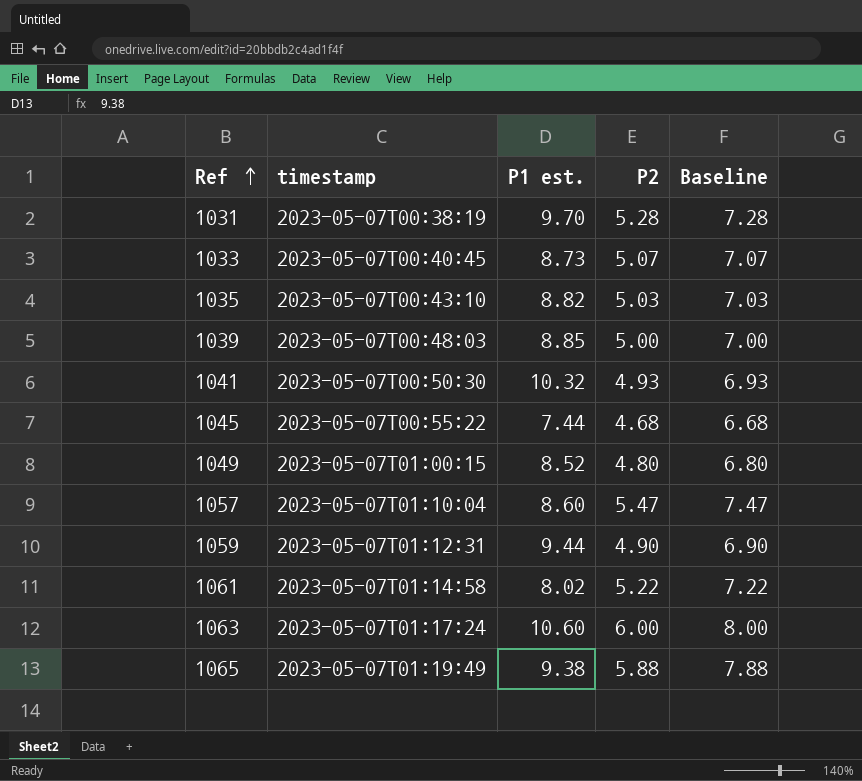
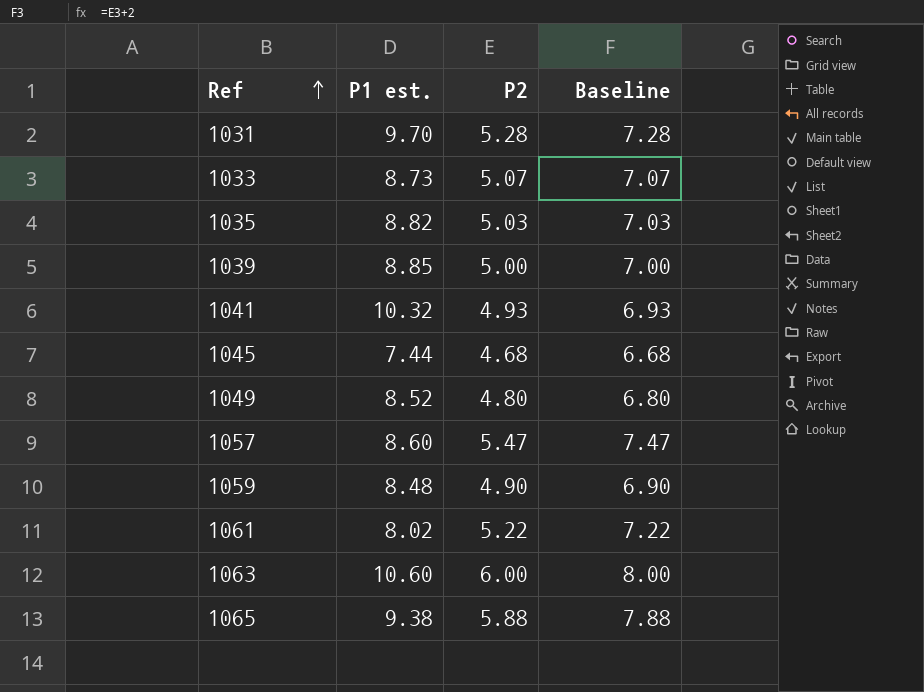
column timestamp | position: 2 -> none
1059 | P1 est.: 9.44 -> 8.48

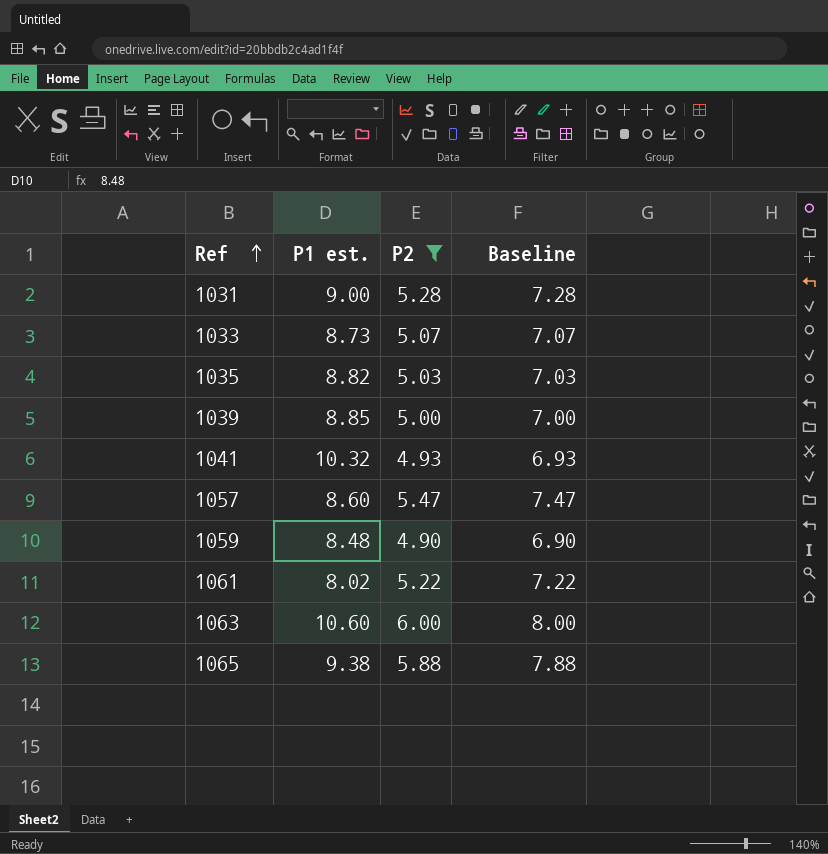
filter: none -> P2 >= 4.90
1031 | P1 est.: 9.70 -> 9.00

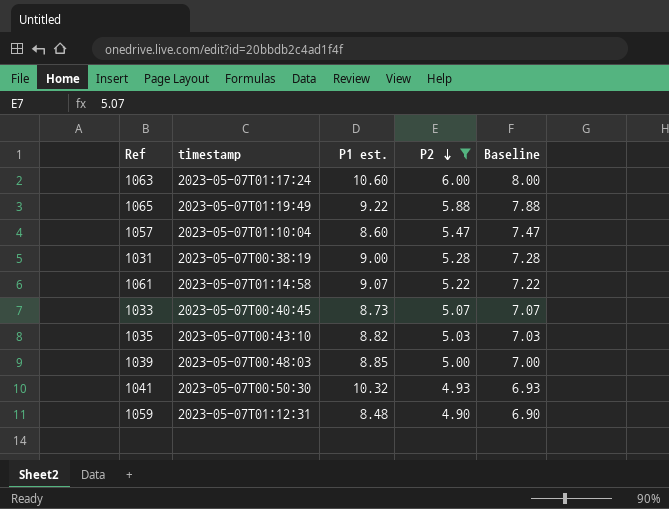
row order: Ref ascending -> P2 descending
column timestamp | position: none -> 2
1065 | P1 est.: 9.38 -> 9.22
1061 | P1 est.: 8.02 -> 9.07

